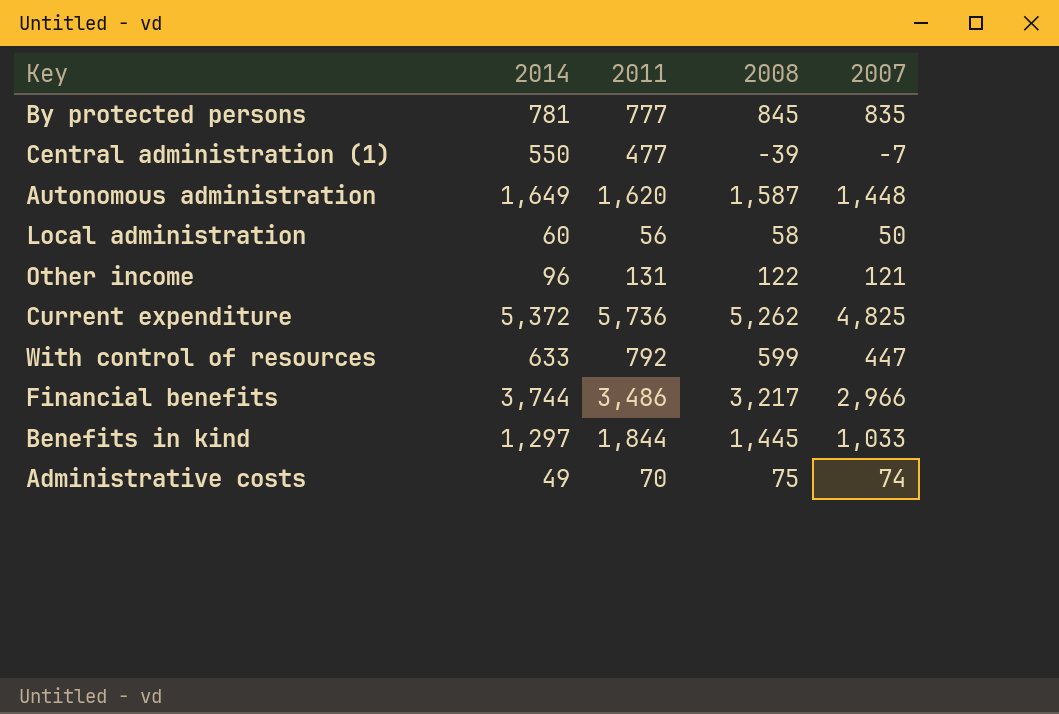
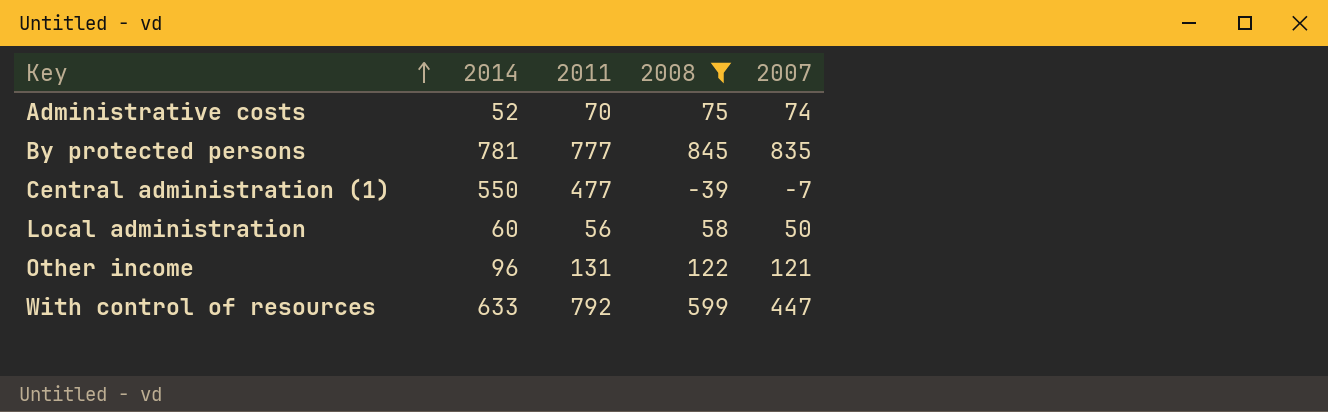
filter: none -> 2008 <= 845
row order: none -> Key ascending
Administrative costs | 2014: 49 -> 52

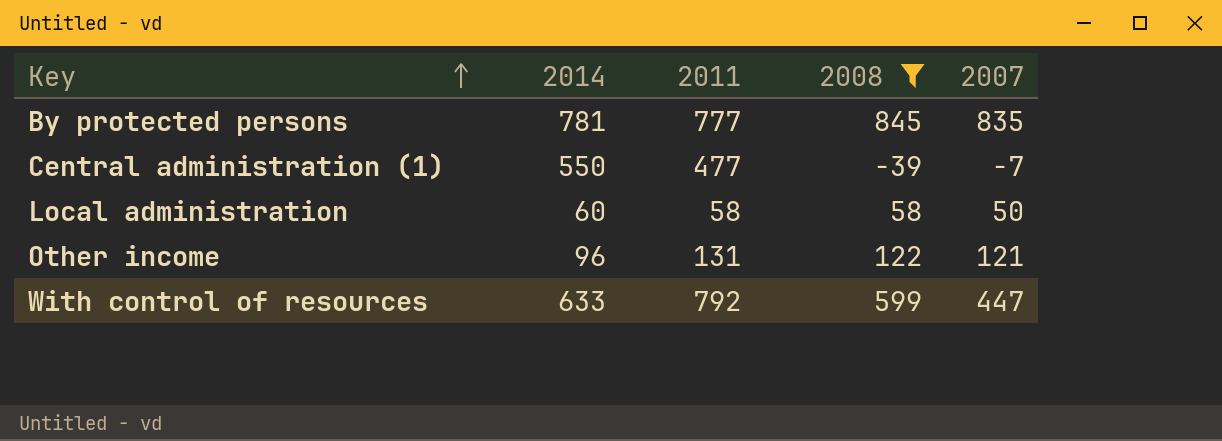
row Administrative costs: 52 | 70 | 75 | 74 -> none
Local administration | 2011: 56 -> 58

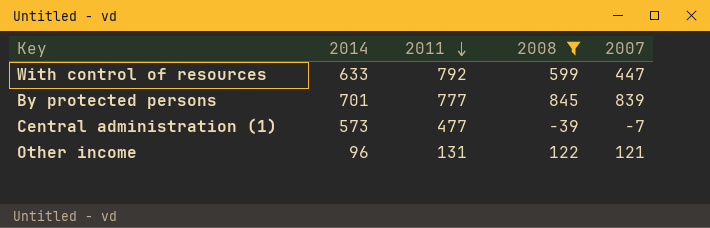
row order: Key ascending -> 2011 descending
row Local administration: 60 | 58 | 58 | 50 -> none
By protected persons | 2014: 781 -> 701
By protected persons | 2007: 835 -> 839
Central administration (1) | 2014: 550 -> 573

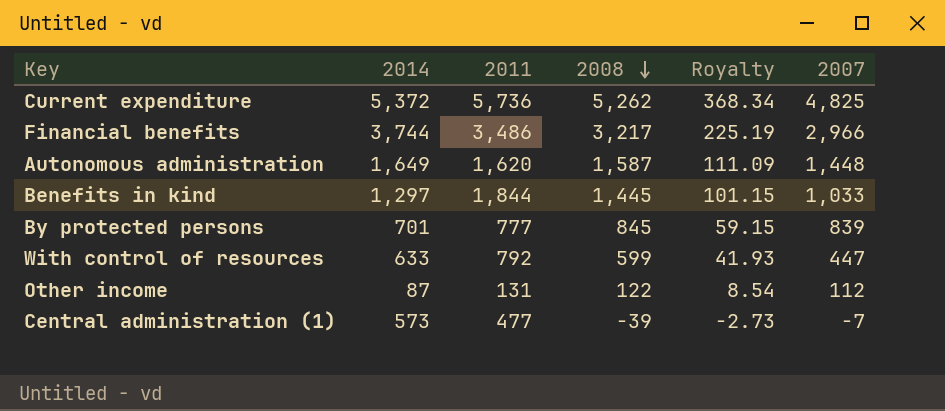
filter: 2008 <= 845 -> none
row order: 2011 descending -> 2008 descending
column Royalty | formula: none -> [2008] * 0.07
Other income | 2014: 96 -> 87
Other income | 2007: 121 -> 112

